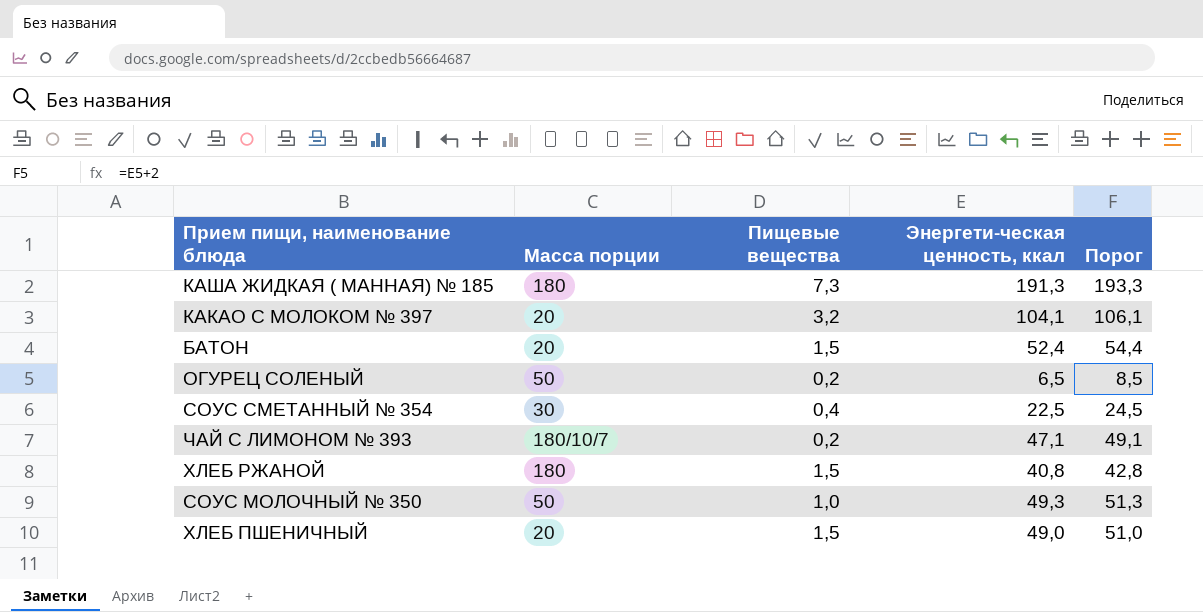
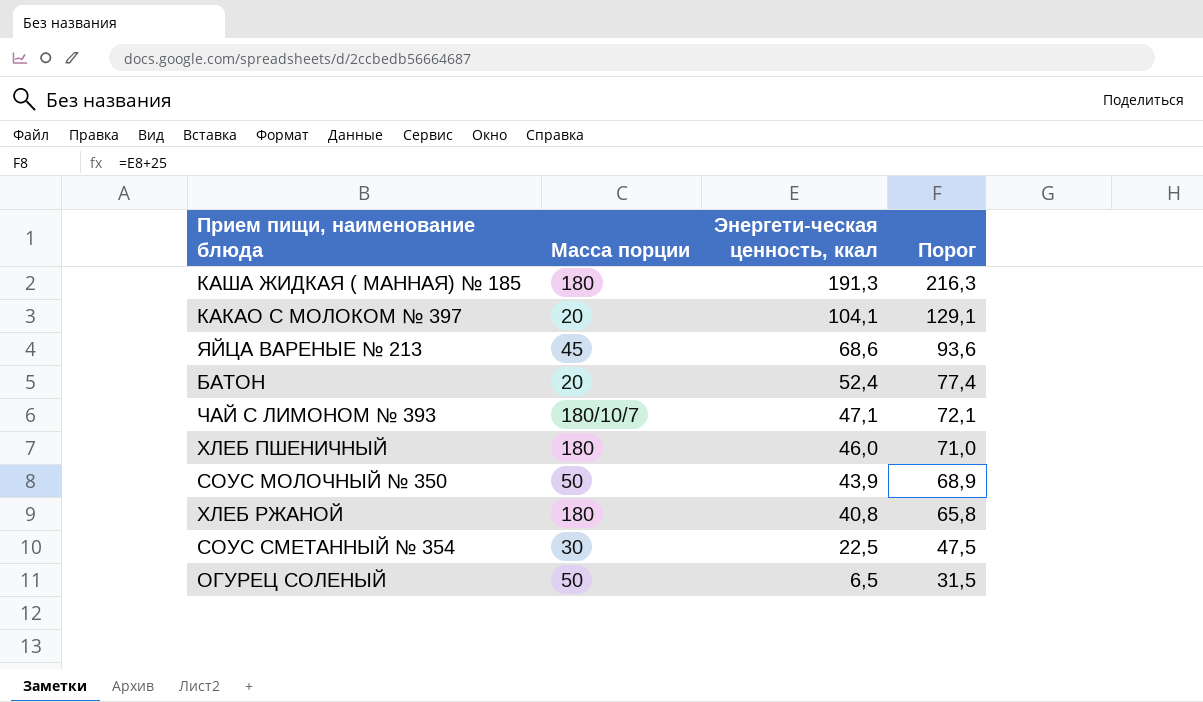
row order: none -> Энергети-ческая ценность, ккал descending
column Пищевые вещества | position: 3 -> none
column Порог | formula: [Энергети-ческая ценность, ккал] + 2 -> [Энергети-ческая ценность, ккал] + 25
row ЯЙЦА ВАРЕНЫЕ № 213: none -> 45 | 68,6 | 93,6
ХЛЕБ ПШЕНИЧНЫЙ | Масса порции: 20 -> 180
ХЛЕБ ПШЕНИЧНЫЙ | Энергети-ческая ценность, ккал: 49,0 -> 46,0
СОУС МОЛОЧНЫЙ № 350 | Энергети-ческая ценность, ккал: 49,3 -> 43,9

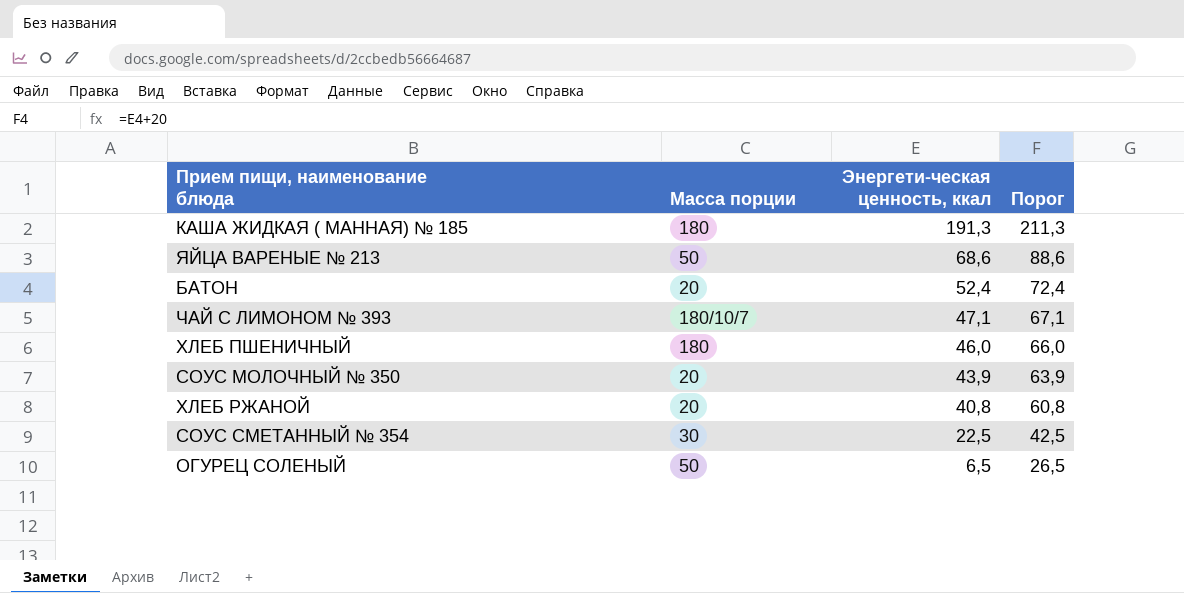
column Порог | formula: [Энергети-ческая ценность, ккал] + 25 -> [Энергети-ческая ценность, ккал] + 20
row КАКАО С МОЛОКОМ № 397: 20 | 104,1 | 129,1 -> none
ЯЙЦА ВАРЕНЫЕ № 213 | Масса порции: 45 -> 50
СОУС МОЛОЧНЫЙ № 350 | Масса порции: 50 -> 20
ХЛЕБ РЖАНОЙ | Масса порции: 180 -> 20

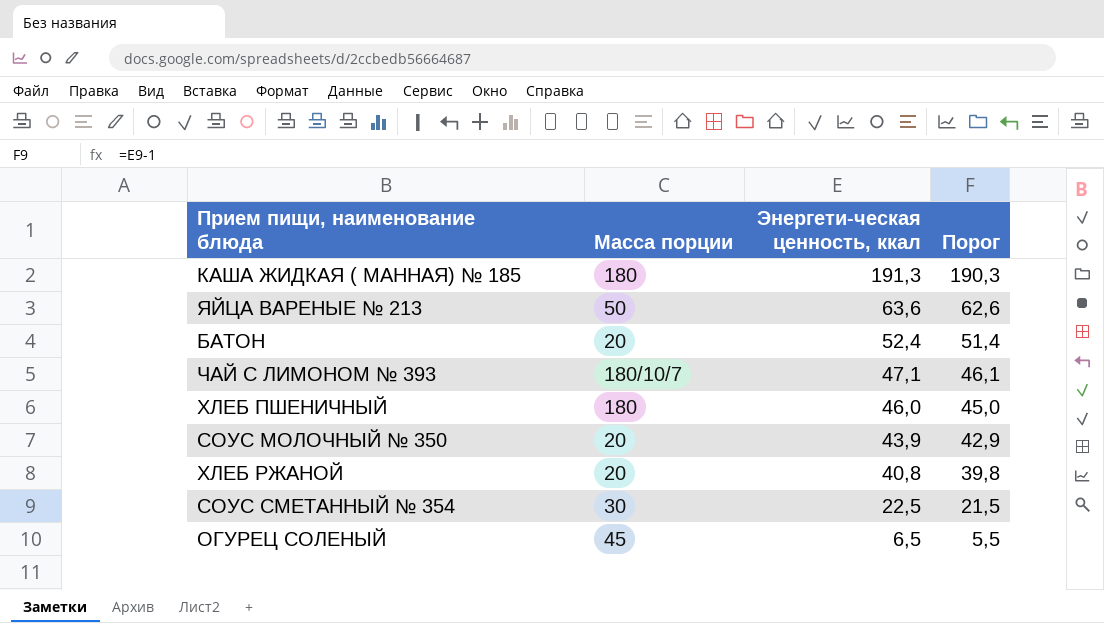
column Порог | formula: [Энергети-ческая ценность, ккал] + 20 -> [Энергети-ческая ценность, ккал] - 1
ЯЙЦА ВАРЕНЫЕ № 213 | Энергети-ческая ценность, ккал: 68,6 -> 63,6
ОГУРЕЦ СОЛЕНЫЙ | Масса порции: 50 -> 45

